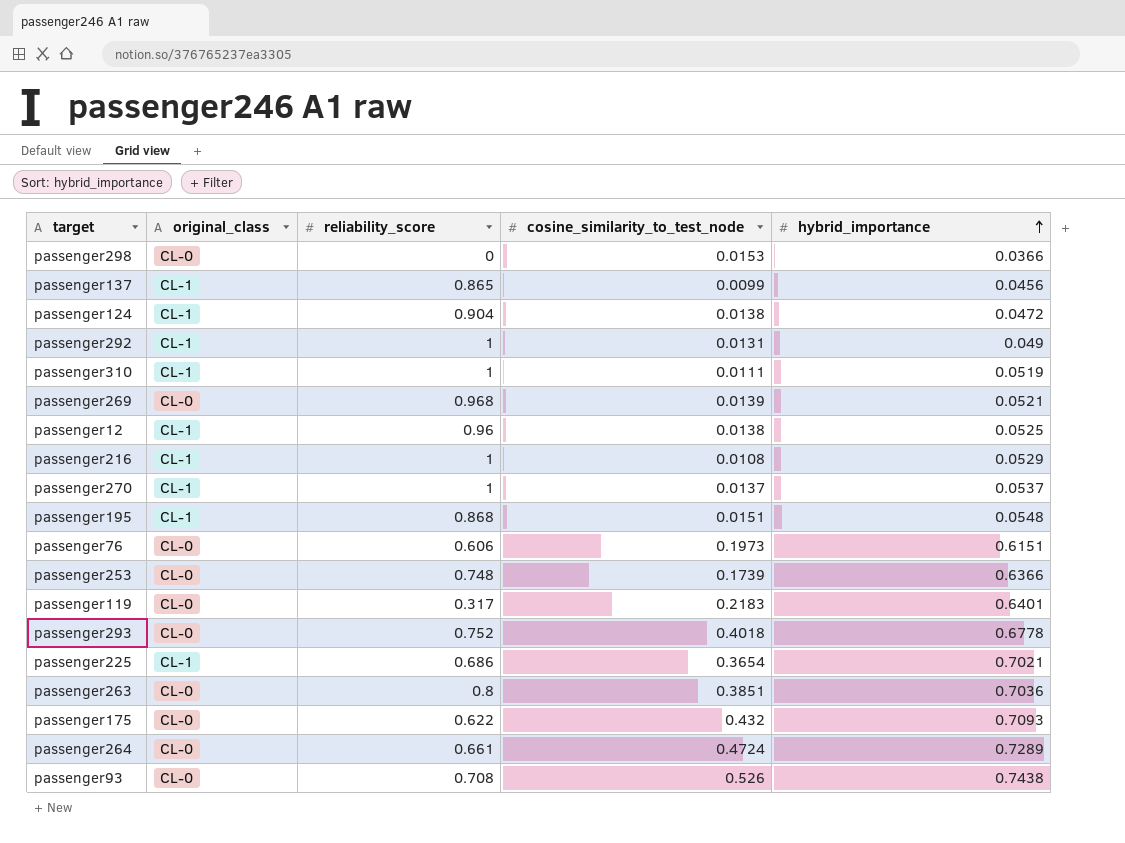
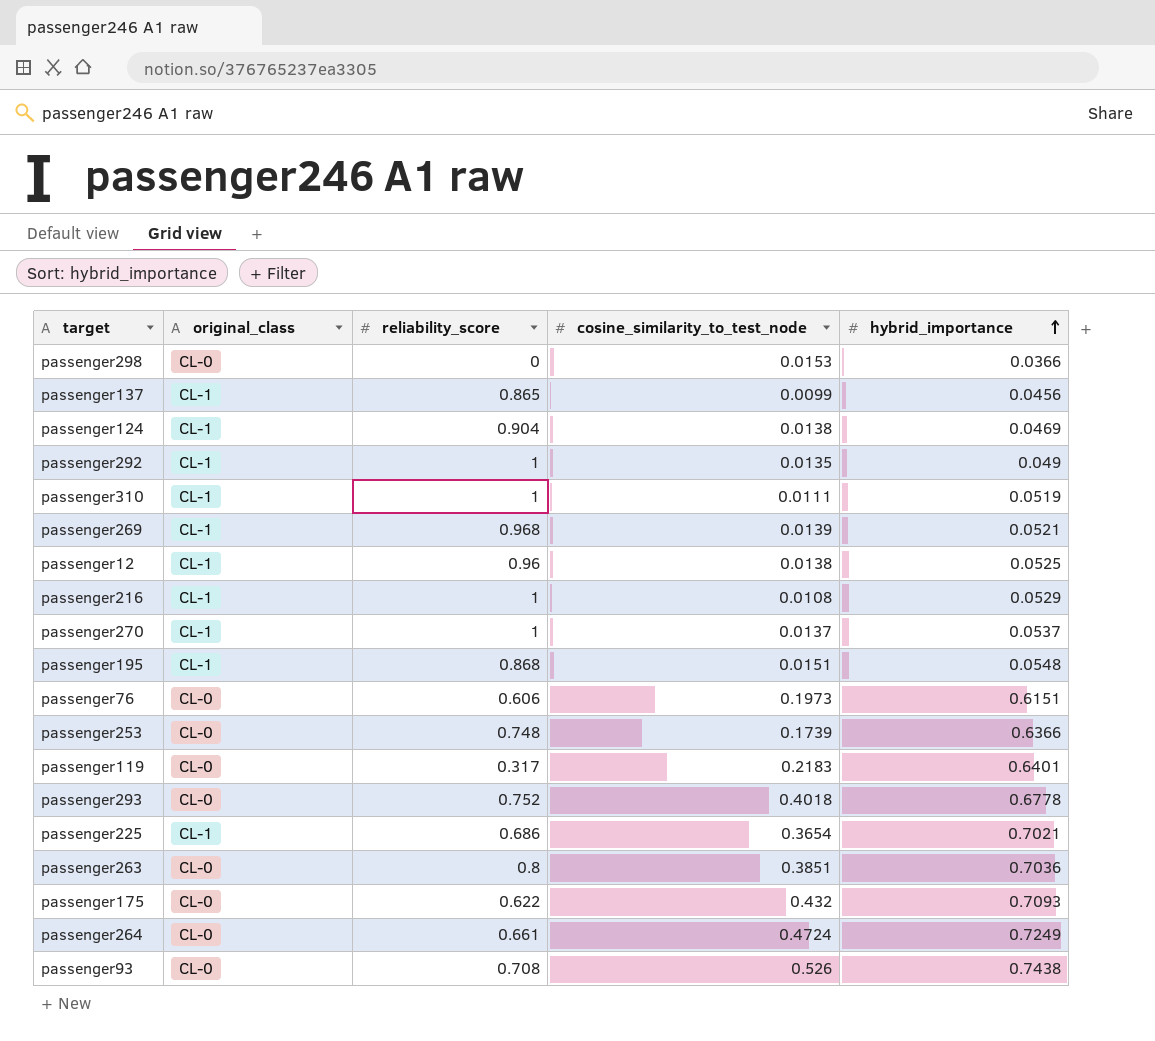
passenger124 | hybrid_importance: 0.0472 -> 0.0469
passenger292 | cosine_similarity_to_test_node: 0.0131 -> 0.0135
passenger269 | original_class: CL-0 -> CL-1
passenger264 | hybrid_importance: 0.7289 -> 0.7249

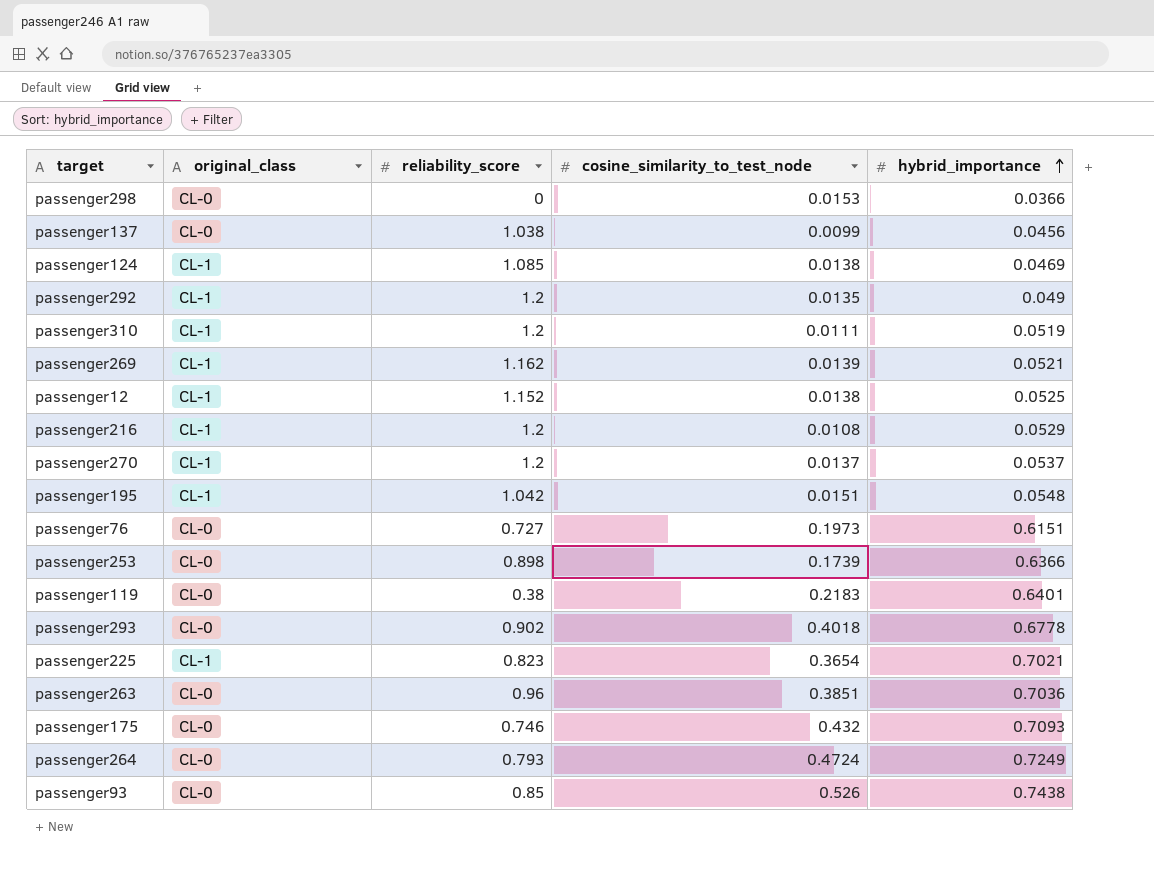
passenger137 | original_class: CL-1 -> CL-0
passenger137 | reliability_score: 0.865 -> 1.038
passenger124 | reliability_score: 0.904 -> 1.085
passenger292 | reliability_score: 1 -> 1.2
passenger310 | reliability_score: 1 -> 1.2
passenger269 | reliability_score: 0.968 -> 1.162
passenger12 | reliability_score: 0.96 -> 1.152
passenger216 | reliability_score: 1 -> 1.2
passenger270 | reliability_score: 1 -> 1.2
passenger195 | reliability_score: 0.868 -> 1.042
passenger76 | reliability_score: 0.606 -> 0.727
passenger253 | reliability_score: 0.748 -> 0.898
passenger119 | reliability_score: 0.317 -> 0.38
passenger293 | reliability_score: 0.752 -> 0.902
passenger225 | reliability_score: 0.686 -> 0.823
passenger263 | reliability_score: 0.8 -> 0.96
passenger175 | reliability_score: 0.622 -> 0.746
passenger264 | reliability_score: 0.661 -> 0.793
passenger93 | reliability_score: 0.708 -> 0.85

